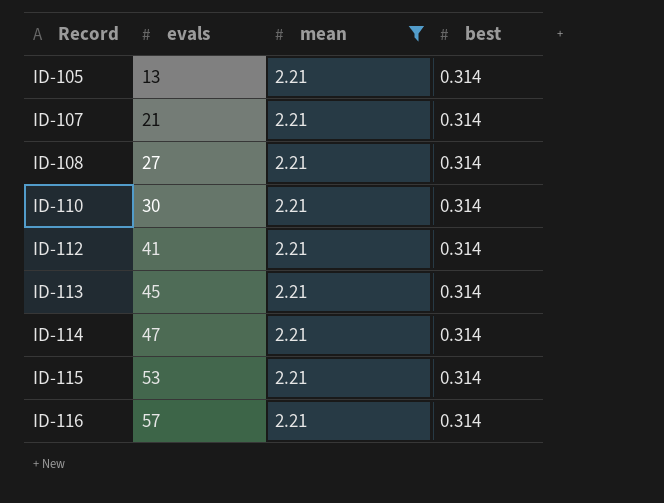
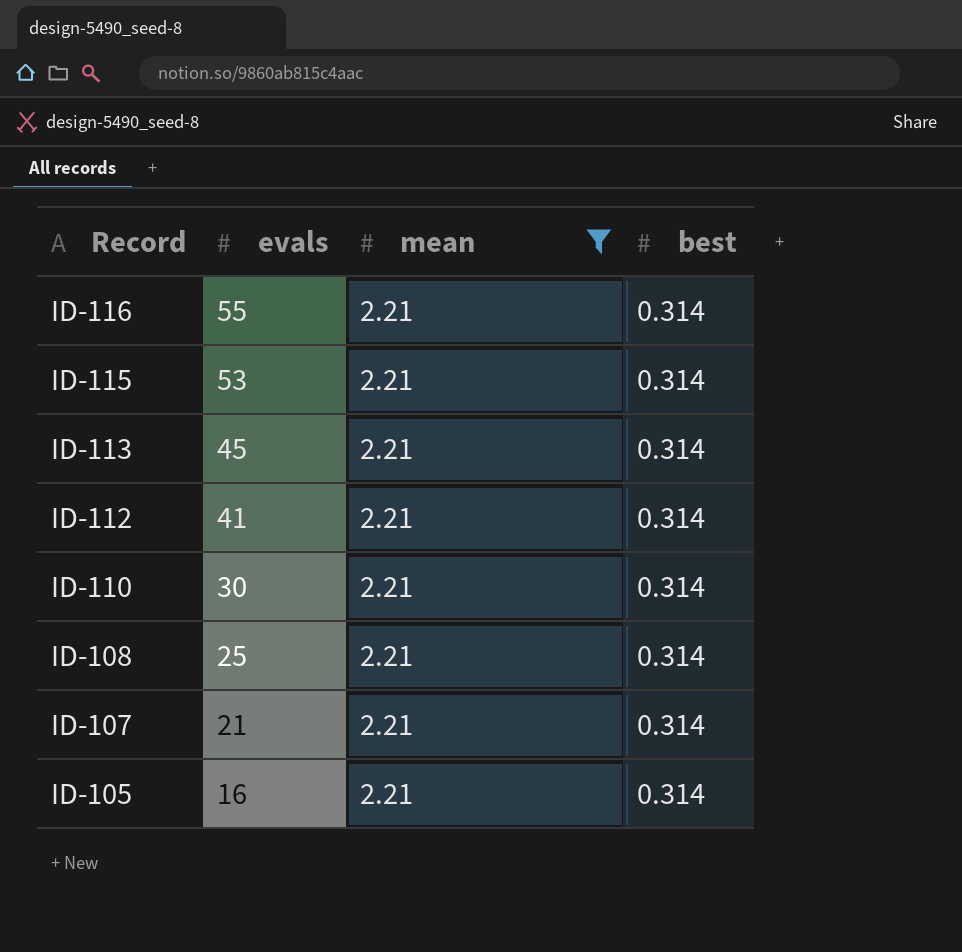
row order: Record ascending -> Record descending
row ID-114: 47 | 2.21 | 0.314 -> none
ID-116 | evals: 57 -> 55
ID-108 | evals: 27 -> 25
ID-105 | evals: 13 -> 16

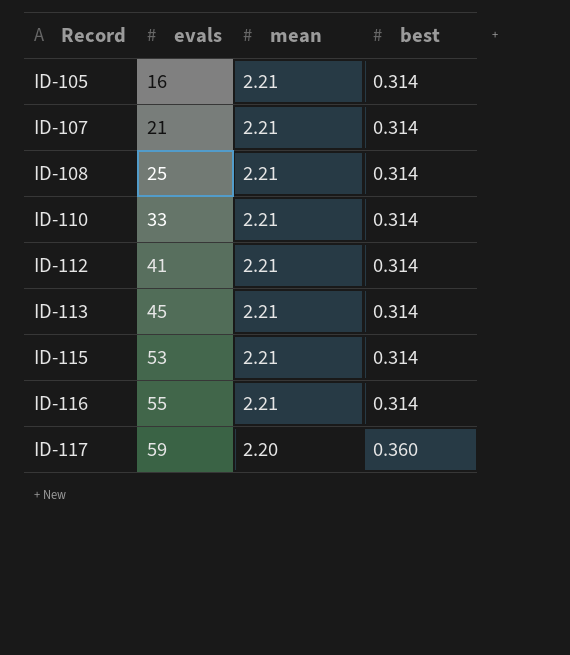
filter: mean = 2.21 -> none
row order: Record descending -> Record ascending
ID-110 | evals: 30 -> 33

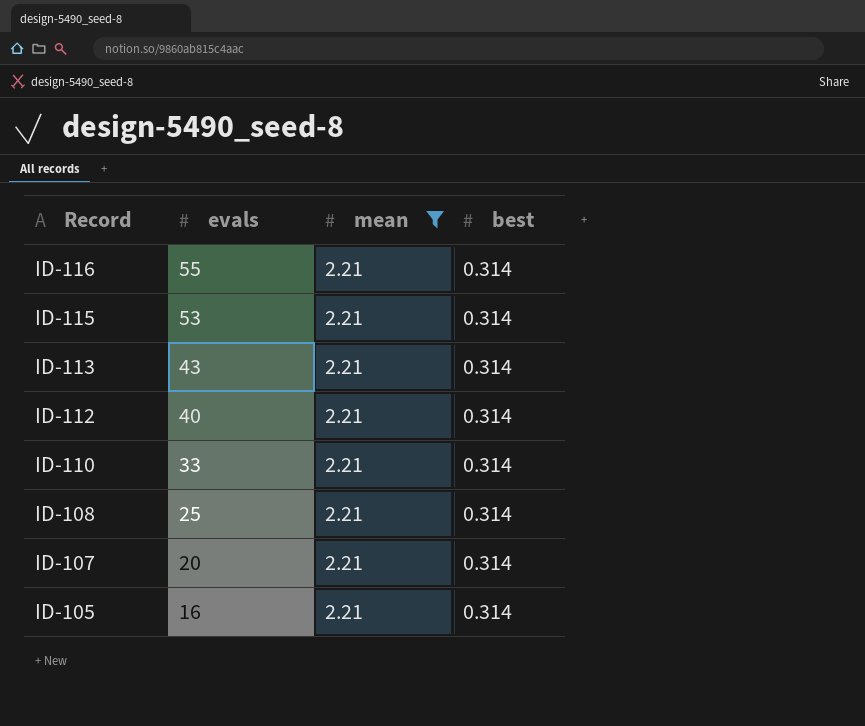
filter: none -> mean = 2.21
row order: Record ascending -> Record descending
ID-113 | evals: 45 -> 43
ID-112 | evals: 41 -> 40
ID-107 | evals: 21 -> 20

